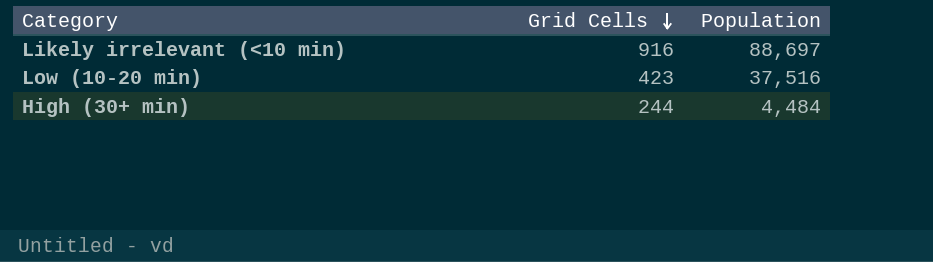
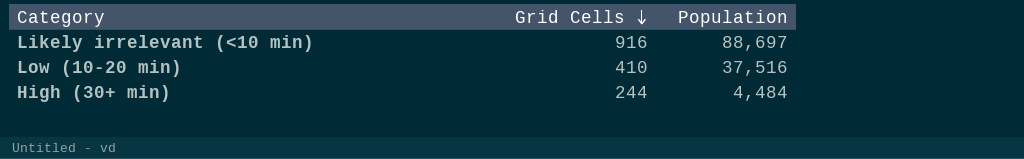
Low (10-20 min) | Grid Cells: 423 -> 410

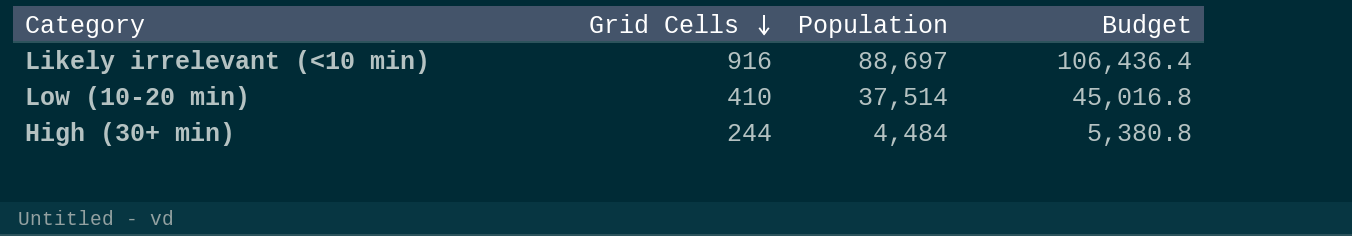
column Budget | formula: none -> [Population] * 1.2
Low (10-20 min) | Population: 37,516 -> 37,514

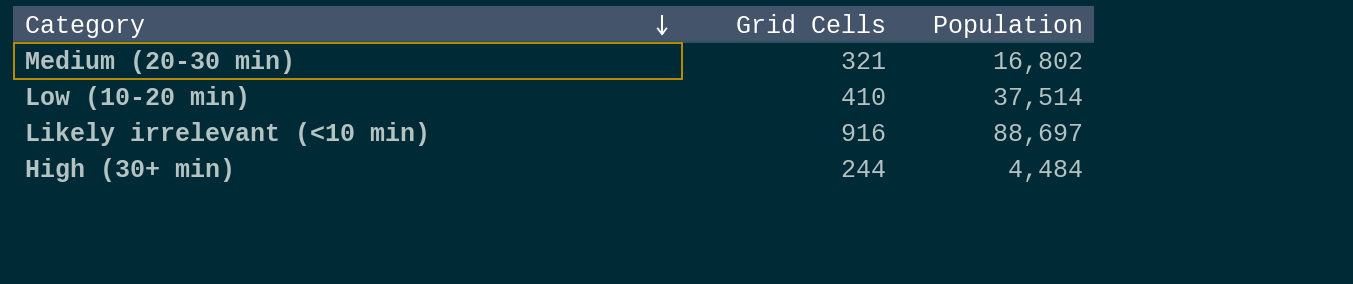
row order: Grid Cells descending -> Category descending
column Budget | formula: [Population] * 1.2 -> none
row Medium (20-30 min): none -> 321 | 16,802

